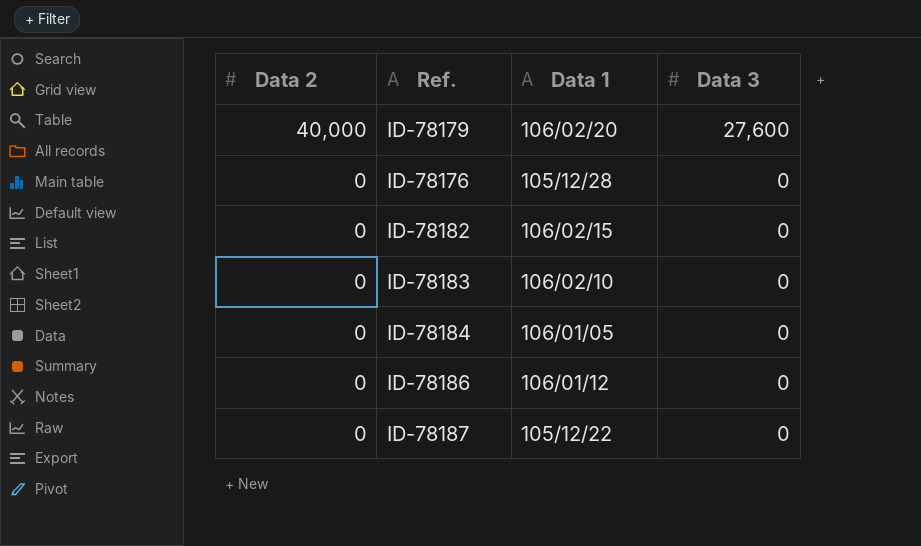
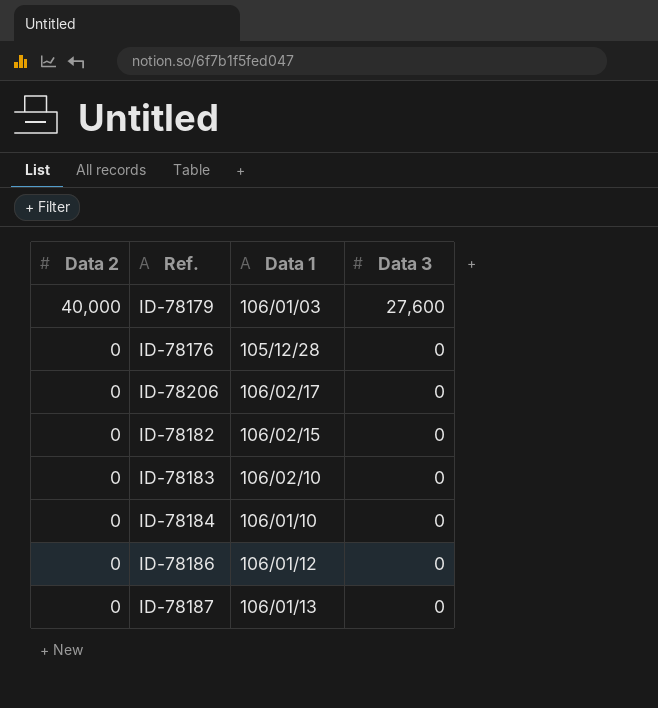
ID-78179 | Data 1: 106/02/20 -> 106/01/03
row ID-78206: none -> 0 | 106/02/17 | 0
ID-78184 | Data 1: 106/01/05 -> 106/01/10
ID-78187 | Data 1: 105/12/22 -> 106/01/13

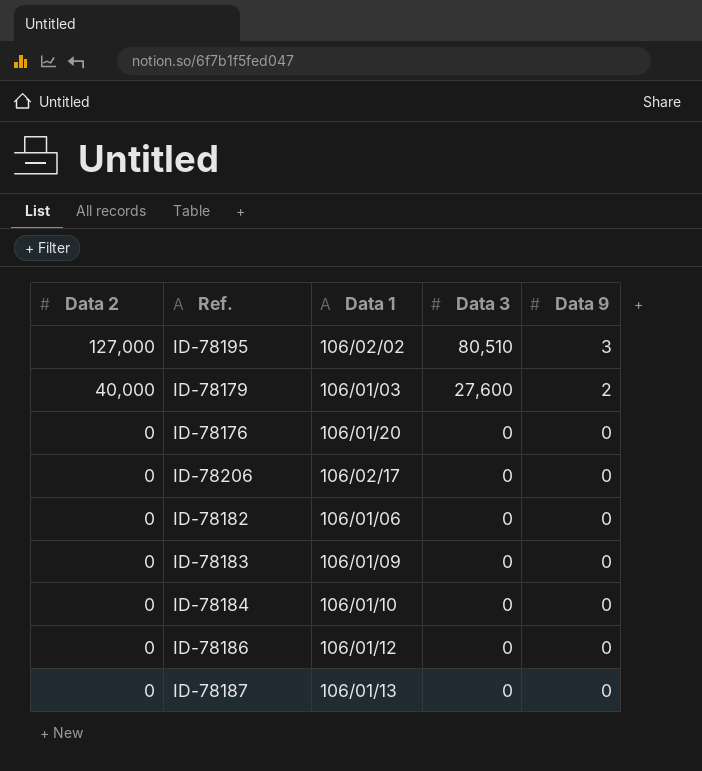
column Data 9 | position: none -> 5
row ID-78195: none -> 127,000 | 106/02/02 | 80,510 | 3
ID-78176 | Data 1: 105/12/28 -> 106/01/20
ID-78182 | Data 1: 106/02/15 -> 106/01/06
ID-78183 | Data 1: 106/02/10 -> 106/01/09

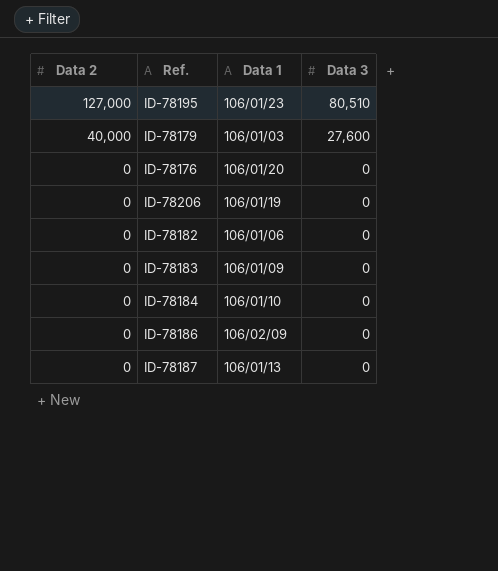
column Data 9 | position: 5 -> none
ID-78195 | Data 1: 106/02/02 -> 106/01/23
ID-78206 | Data 1: 106/02/17 -> 106/01/19
ID-78186 | Data 1: 106/01/12 -> 106/02/09

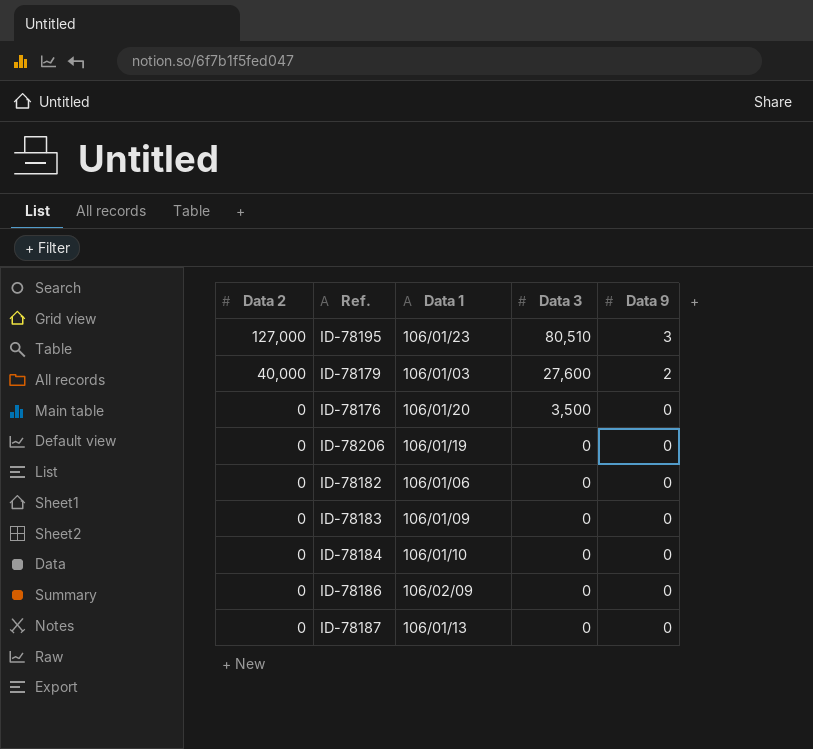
column Data 9 | position: none -> 5
ID-78176 | Data 3: 0 -> 3,500

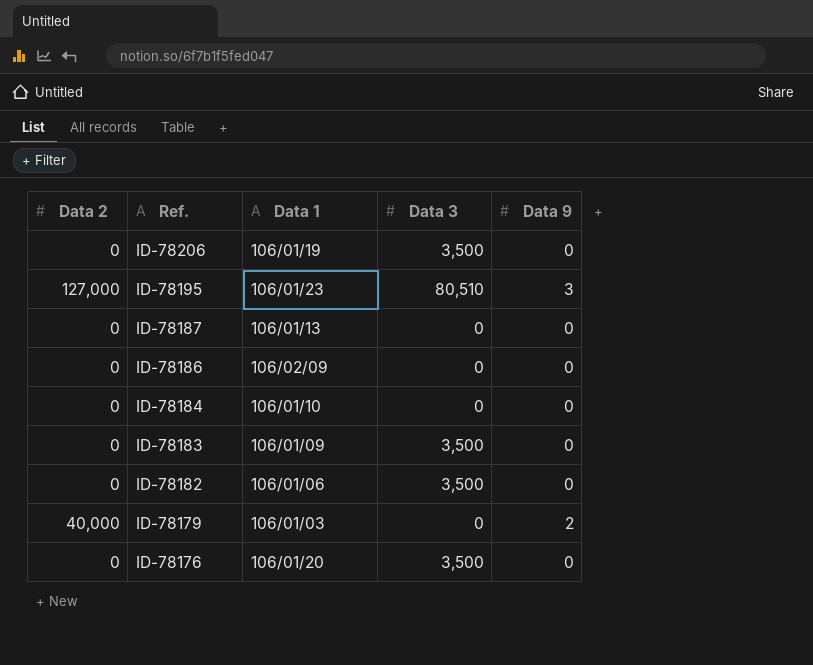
row order: Data 2 descending -> Ref. descending
ID-78206 | Data 3: 0 -> 3,500
ID-78183 | Data 3: 0 -> 3,500
ID-78182 | Data 3: 0 -> 3,500
ID-78179 | Data 3: 27,600 -> 0

